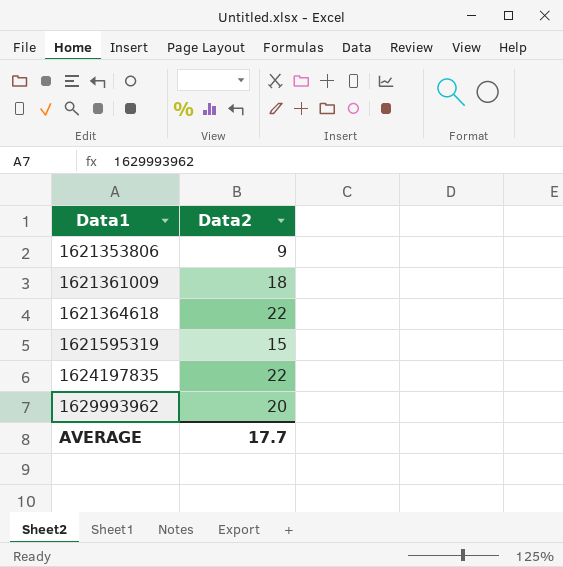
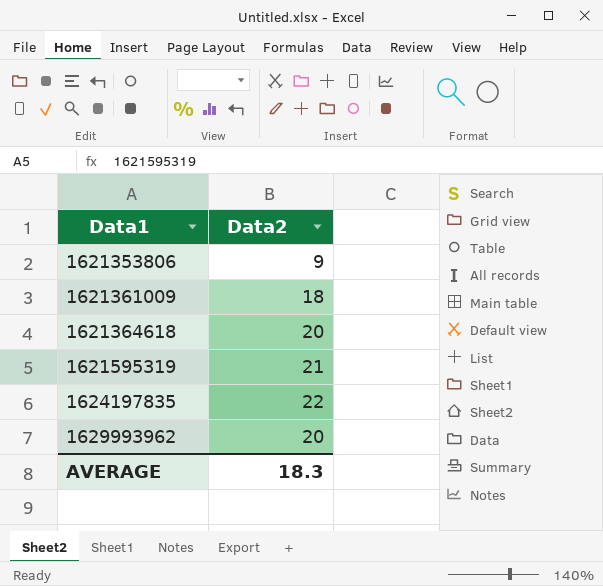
1621364618 | Data2: 22 -> 20
1621595319 | Data2: 15 -> 21
AVERAGE | Data2: 17.7 -> 18.3

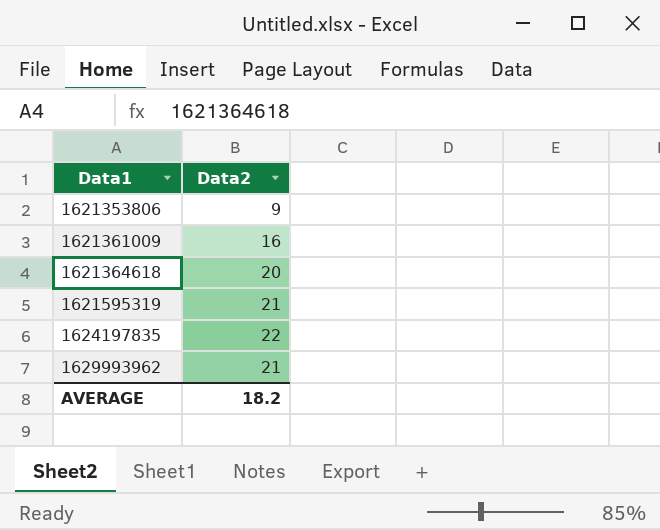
1621361009 | Data2: 18 -> 16
1629993962 | Data2: 20 -> 21
AVERAGE | Data2: 18.3 -> 18.2

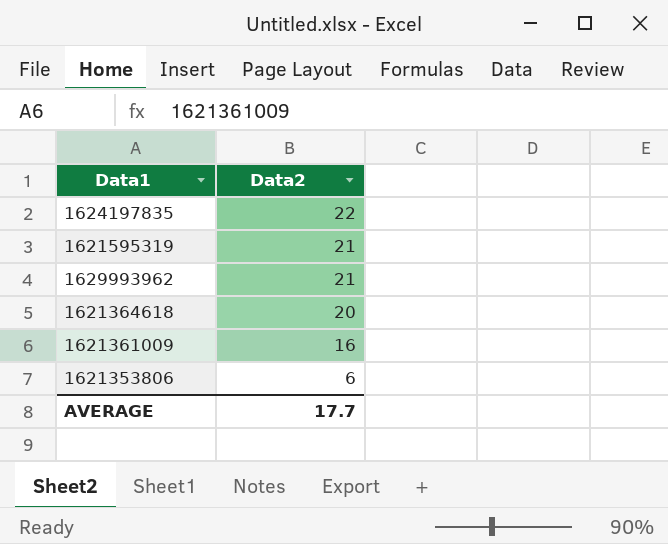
row order: Data1 ascending -> Data2 descending
1621353806 | Data2: 9 -> 6
AVERAGE | Data2: 18.2 -> 17.7

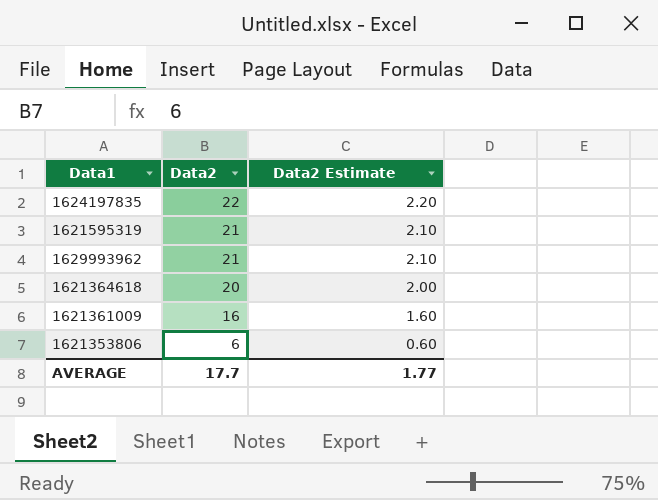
column Data2 Estimate | formula: none -> [Data2] * 0.1

